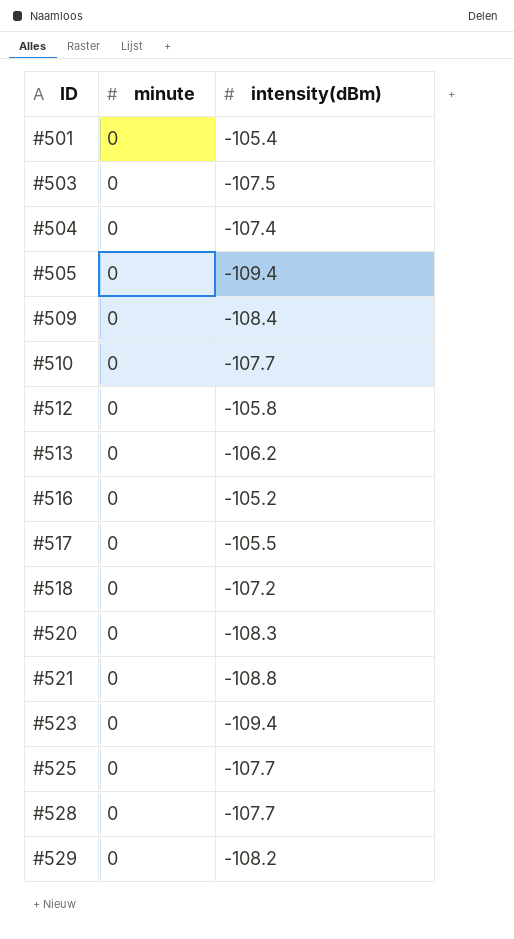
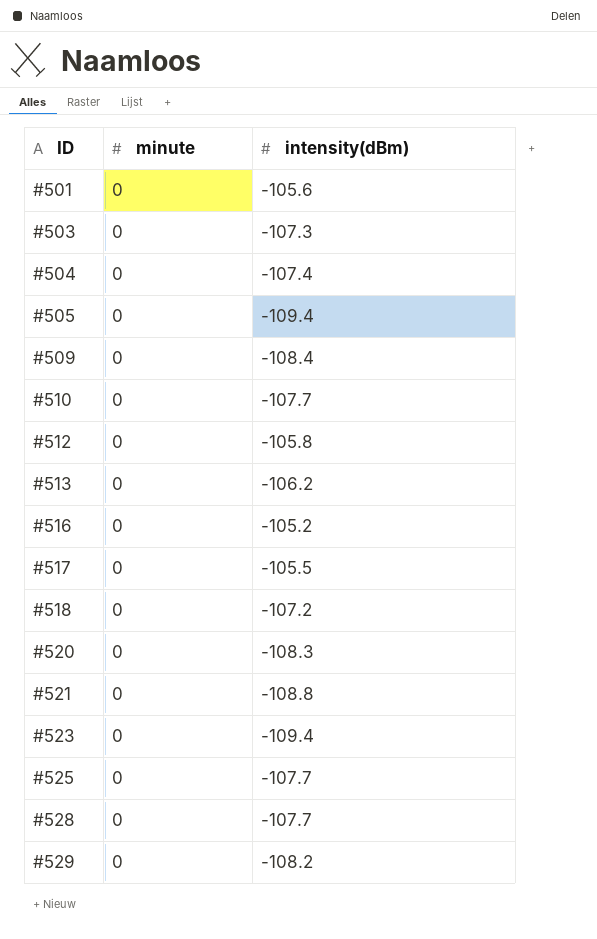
#501 | intensity(dBm): -105.4 -> -105.6
#503 | intensity(dBm): -107.5 -> -107.3

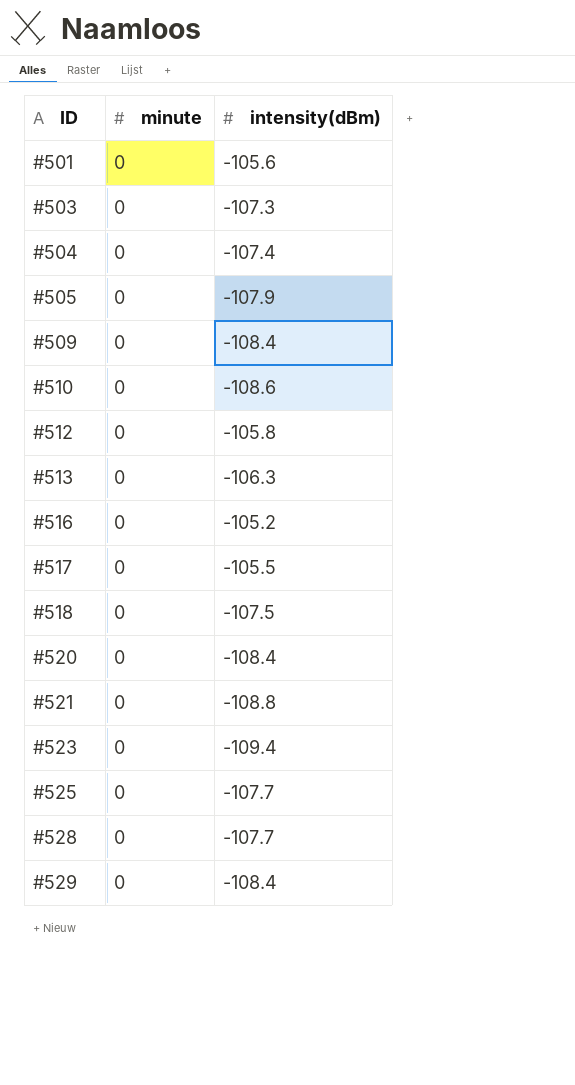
#505 | intensity(dBm): -109.4 -> -107.9
#510 | intensity(dBm): -107.7 -> -108.6
#513 | intensity(dBm): -106.2 -> -106.3
#518 | intensity(dBm): -107.2 -> -107.5
#520 | intensity(dBm): -108.3 -> -108.4
#529 | intensity(dBm): -108.2 -> -108.4

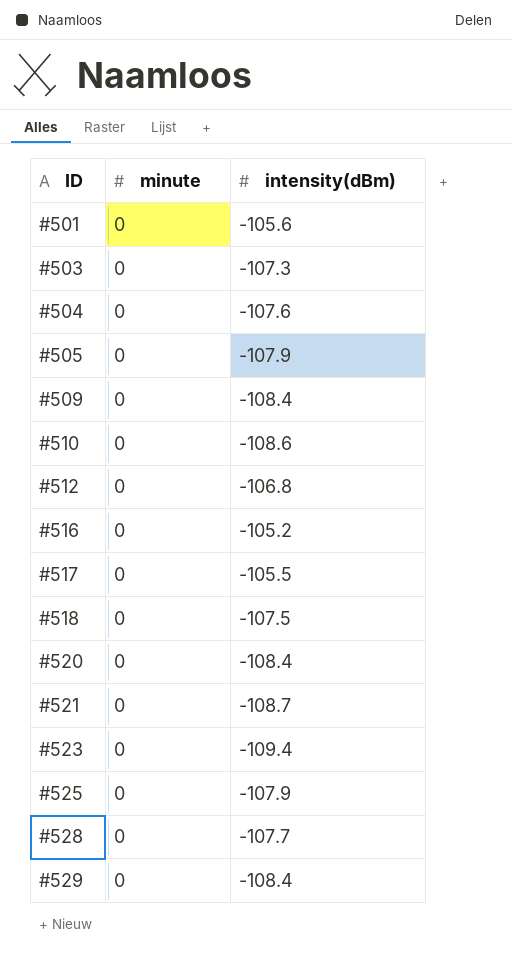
row #513: 0 | -106.3 -> none
#504 | intensity(dBm): -107.4 -> -107.6
#512 | intensity(dBm): -105.8 -> -106.8
#521 | intensity(dBm): -108.8 -> -108.7
#525 | intensity(dBm): -107.7 -> -107.9

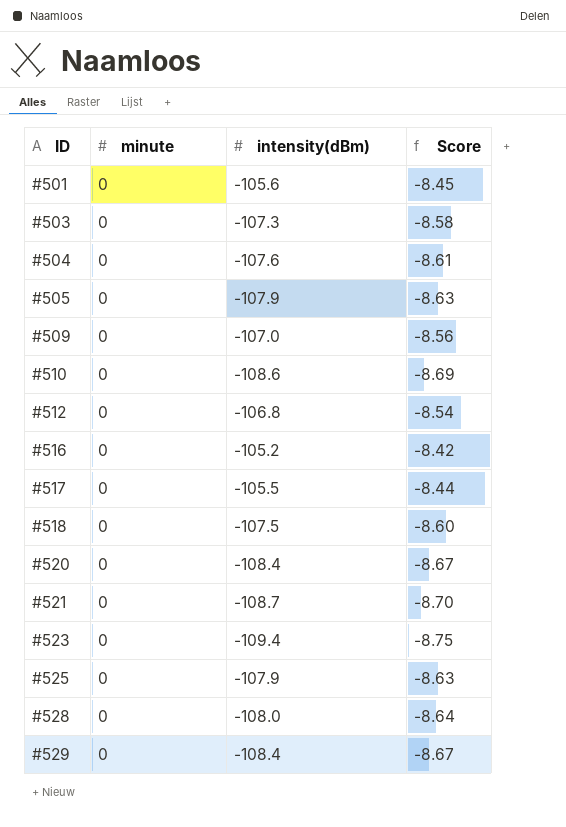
column Score | formula: none -> [intensity(dBm)] * 0.08
#509 | intensity(dBm): -108.4 -> -107.0
#528 | intensity(dBm): -107.7 -> -108.0

